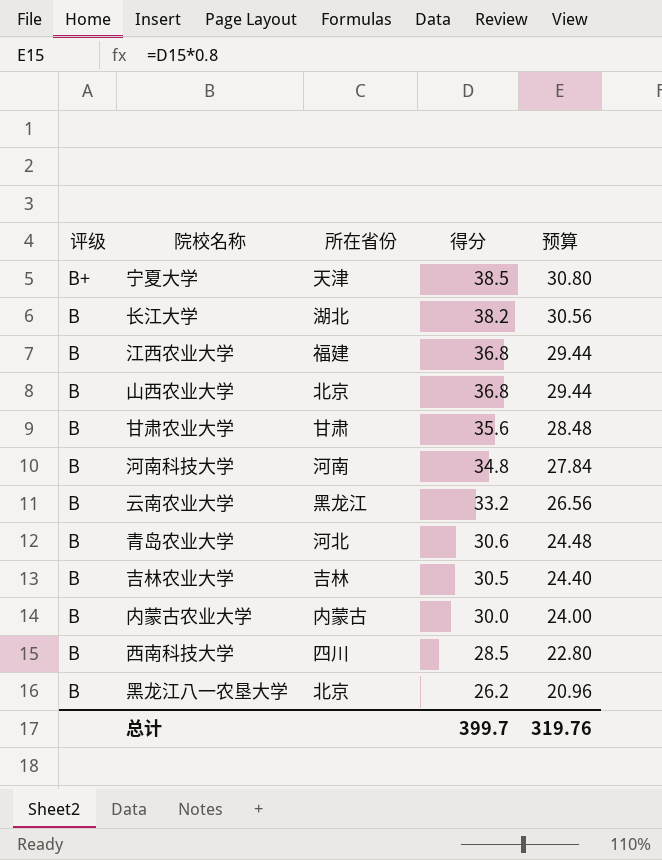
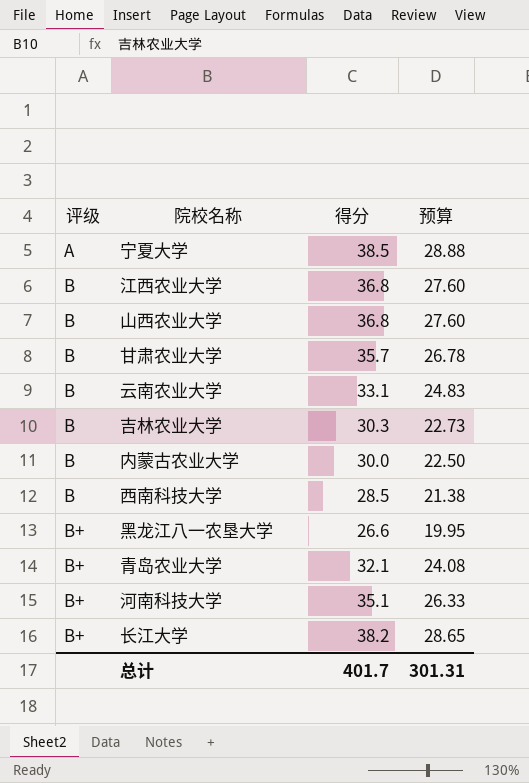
row order: 评级 descending -> 评级 ascending
column 所在省份 | position: 3 -> none
column 预算 | formula: [得分] * 0.8 -> [得分] * 0.75
宁夏大学 | 评级: B+ -> A
甘肃农业大学 | 得分: 35.6 -> 35.7
云南农业大学 | 得分: 33.2 -> 33.1
吉林农业大学 | 得分: 30.5 -> 30.3
黑龙江八一农垦大学 | 评级: B -> B+
黑龙江八一农垦大学 | 得分: 26.2 -> 26.6
青岛农业大学 | 评级: B -> B+
青岛农业大学 | 得分: 30.6 -> 32.1
河南科技大学 | 评级: B -> B+
河南科技大学 | 得分: 34.8 -> 35.1
长江大学 | 评级: B -> B+
总计 | 得分: 399.7 -> 401.7
总计 | 预算: 319.76 -> 301.31

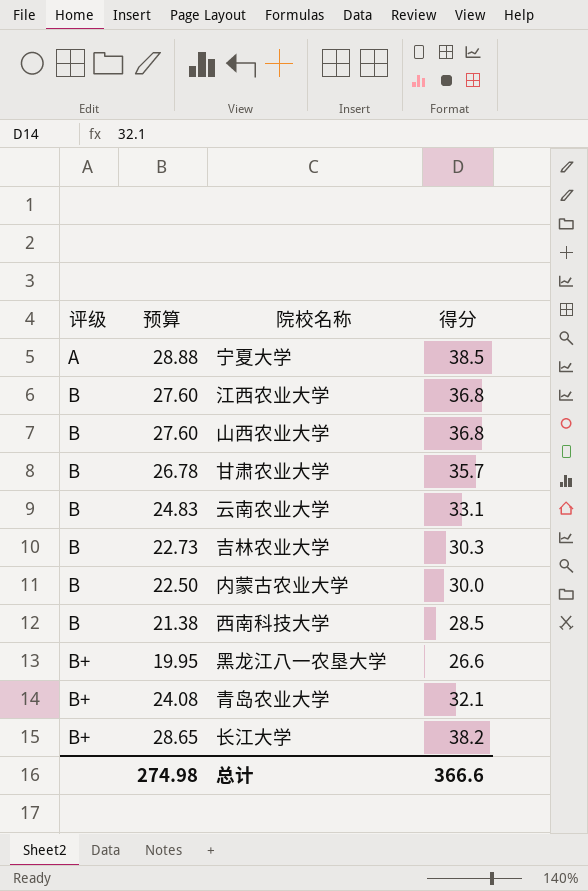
column 预算 | position: 4 -> 2
row 河南科技大学: B+ | 35.1 | 26.33 -> none
总计 | 预算: 301.31 -> 274.98
总计 | 得分: 401.7 -> 366.6

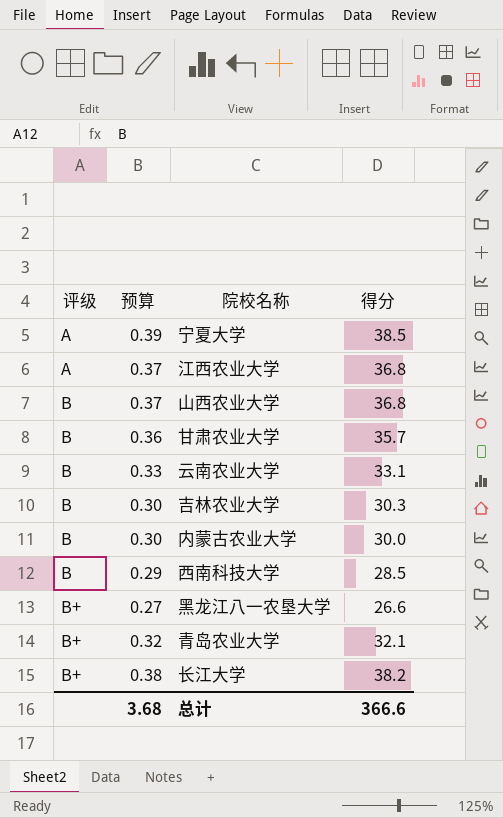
column 预算 | formula: [得分] * 0.75 -> [得分] * 0.01
江西农业大学 | 评级: B -> A
总计 | 预算: 274.98 -> 3.68

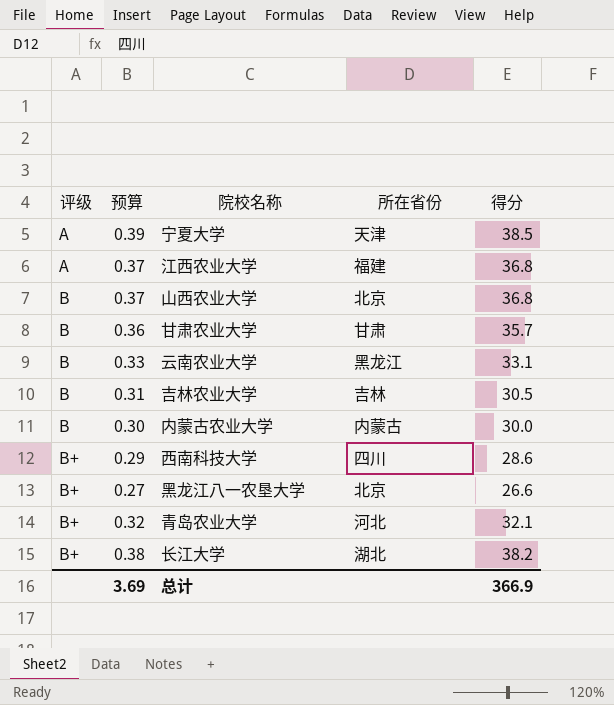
column 所在省份 | position: none -> 4
吉林农业大学 | 预算: 0.30 -> 0.31
吉林农业大学 | 得分: 30.3 -> 30.5
西南科技大学 | 评级: B -> B+
西南科技大学 | 得分: 28.5 -> 28.6
总计 | 预算: 3.68 -> 3.69
总计 | 得分: 366.6 -> 366.9

